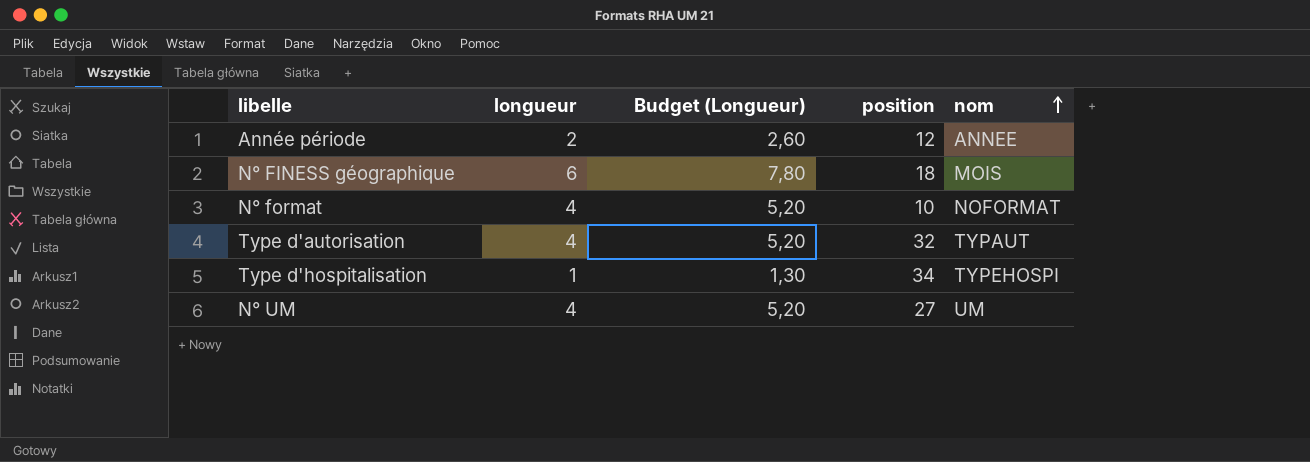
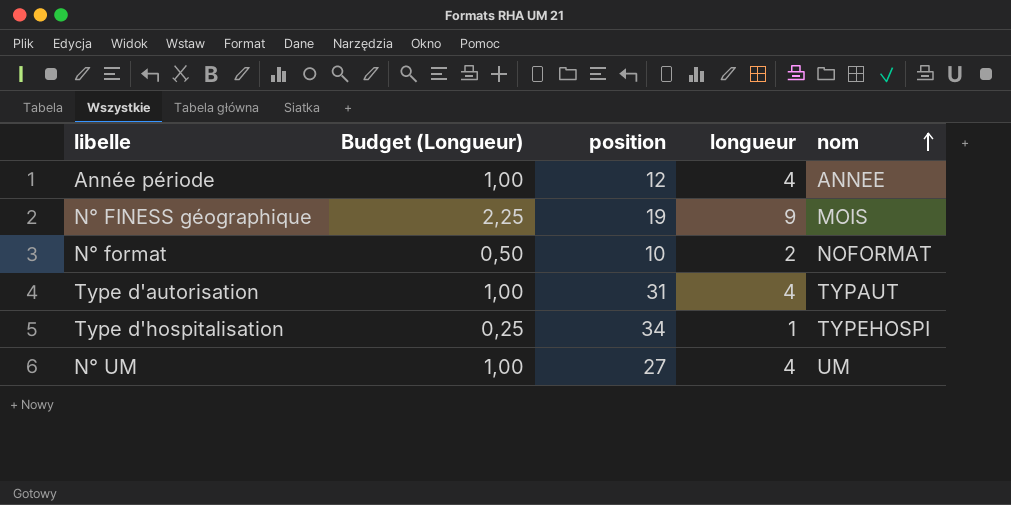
column Budget (Longueur) | formula: [longueur] * 1,3 -> [longueur] * 0,25
column longueur | position: 2 -> 4
Année période | longueur: 2 -> 4
N° FINESS géographique | position: 18 -> 19
N° FINESS géographique | longueur: 6 -> 9
N° format | longueur: 4 -> 2
Type d'autorisation | position: 32 -> 31

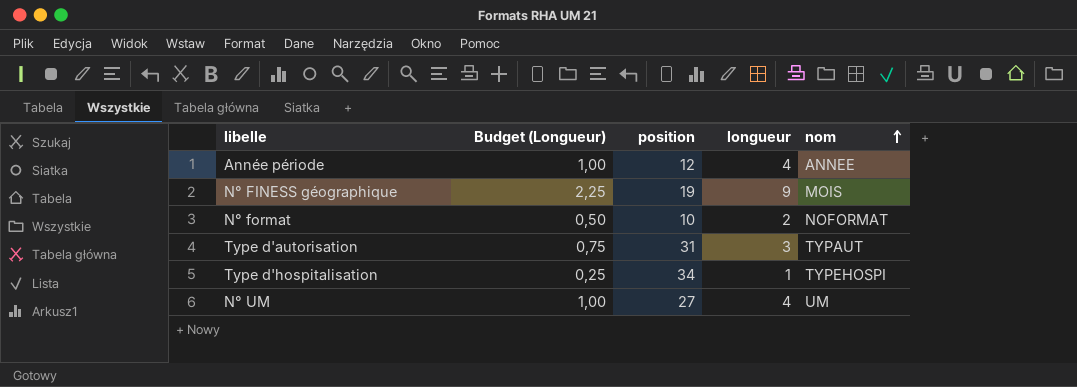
Type d'autorisation | Budget (Longueur): 1,00 -> 0,75
Type d'autorisation | longueur: 4 -> 3

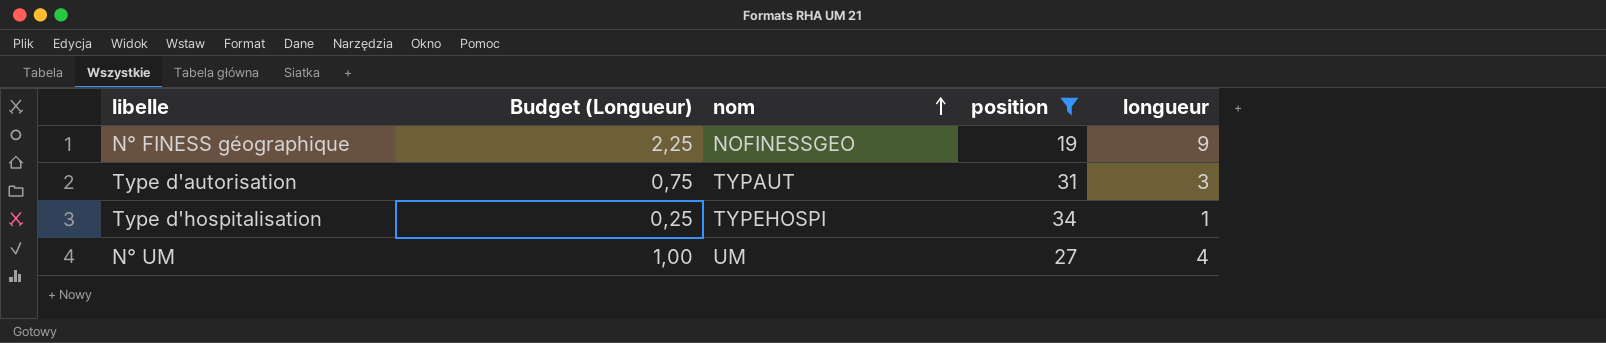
filter: none -> position >= 19
column nom | position: 5 -> 3
N° FINESS géographique | nom: MOIS -> NOFINESSGEO

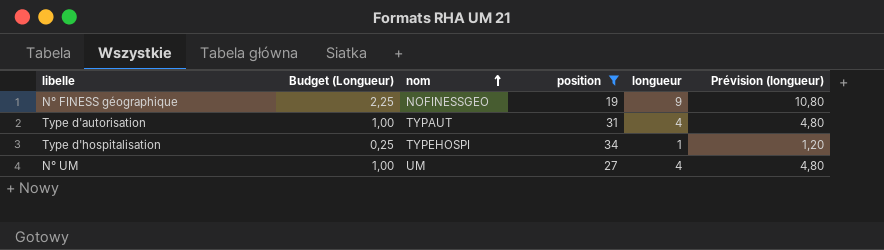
column Prévision (longueur) | formula: none -> [longueur] * 1,2
Type d'autorisation | Budget (Longueur): 0,75 -> 1,00
Type d'autorisation | longueur: 3 -> 4

